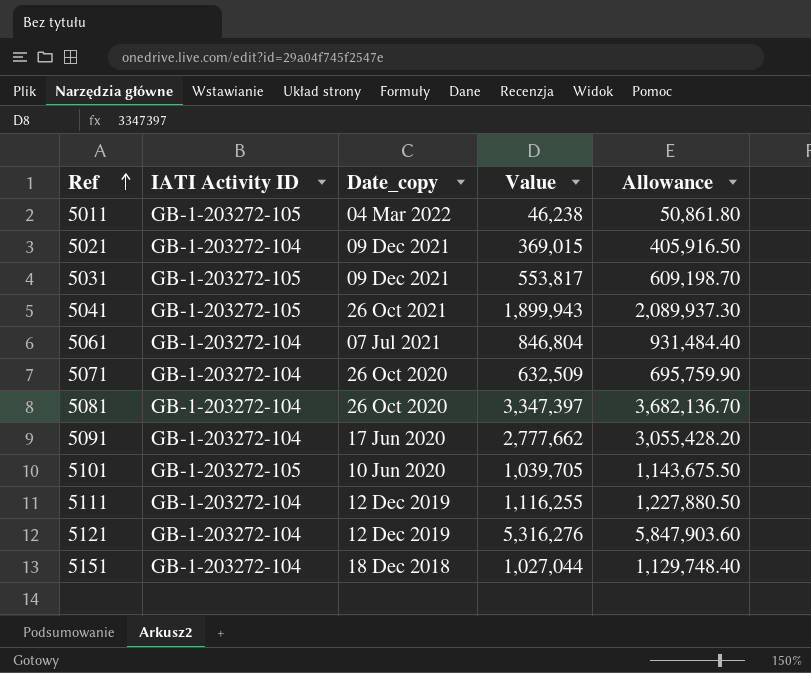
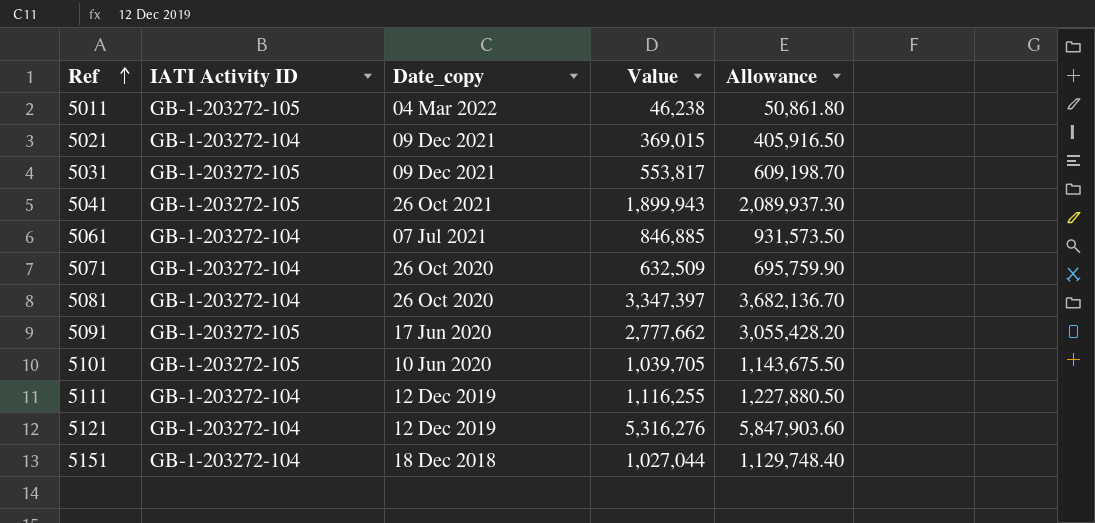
5061 | Value: 846,804 -> 846,885
5061 | Allowance: 931,484.40 -> 931,573.50
5091 | IATI Activity ID: GB-1-203272-104 -> GB-1-203272-105

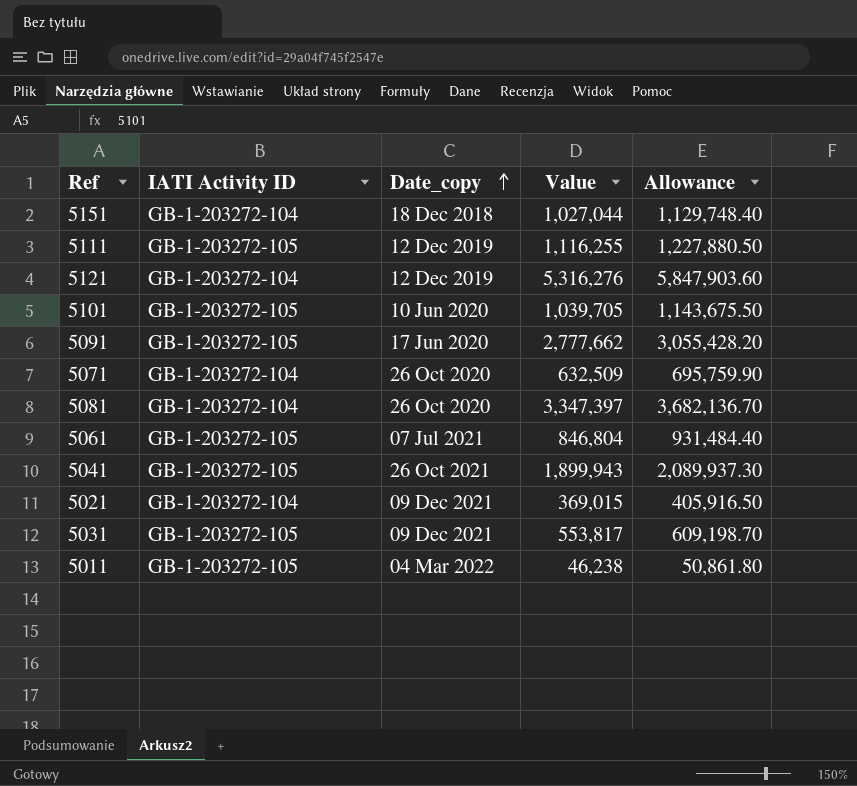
row order: Ref ascending -> Date_copy ascending
5111 | IATI Activity ID: GB-1-203272-104 -> GB-1-203272-105
5061 | IATI Activity ID: GB-1-203272-104 -> GB-1-203272-105
5061 | Value: 846,885 -> 846,804
5061 | Allowance: 931,573.50 -> 931,484.40

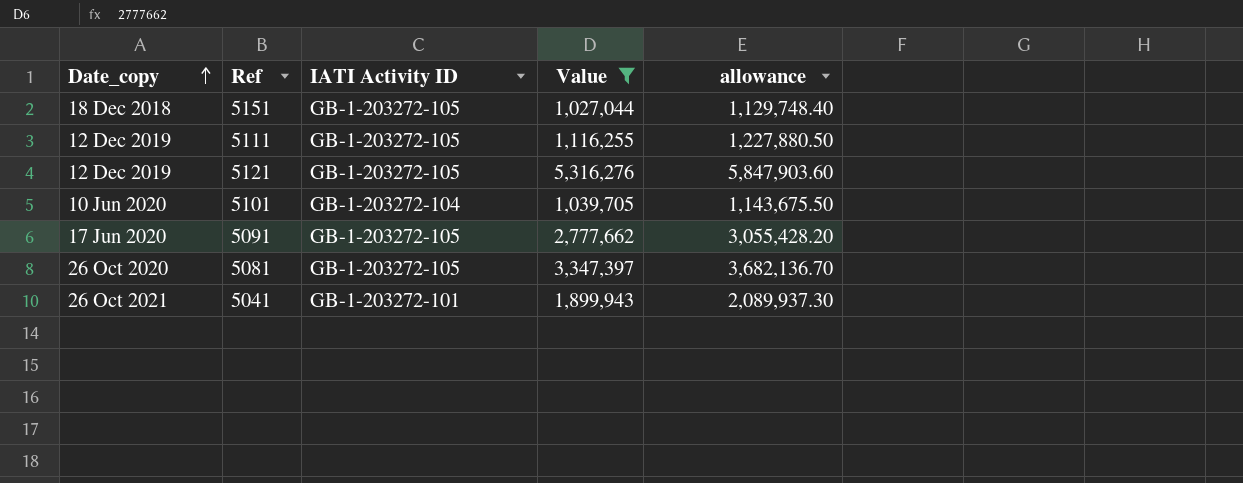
filter: none -> Value >= 1,027,044
column Date_copy | position: 3 -> 1
column name: Allowance -> allowance
5151 | IATI Activity ID: GB-1-203272-104 -> GB-1-203272-105
5121 | IATI Activity ID: GB-1-203272-104 -> GB-1-203272-105
5101 | IATI Activity ID: GB-1-203272-105 -> GB-1-203272-104
5081 | IATI Activity ID: GB-1-203272-104 -> GB-1-203272-105
5041 | IATI Activity ID: GB-1-203272-105 -> GB-1-203272-101

